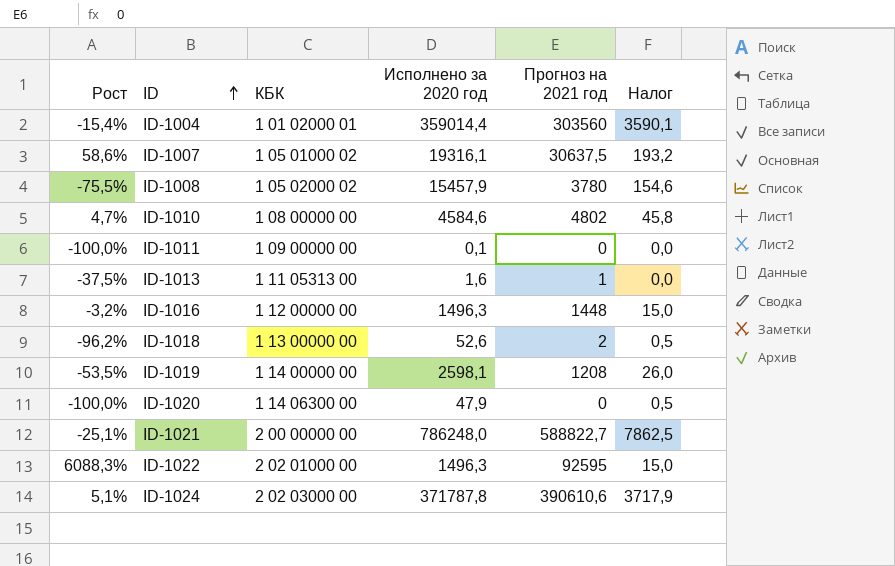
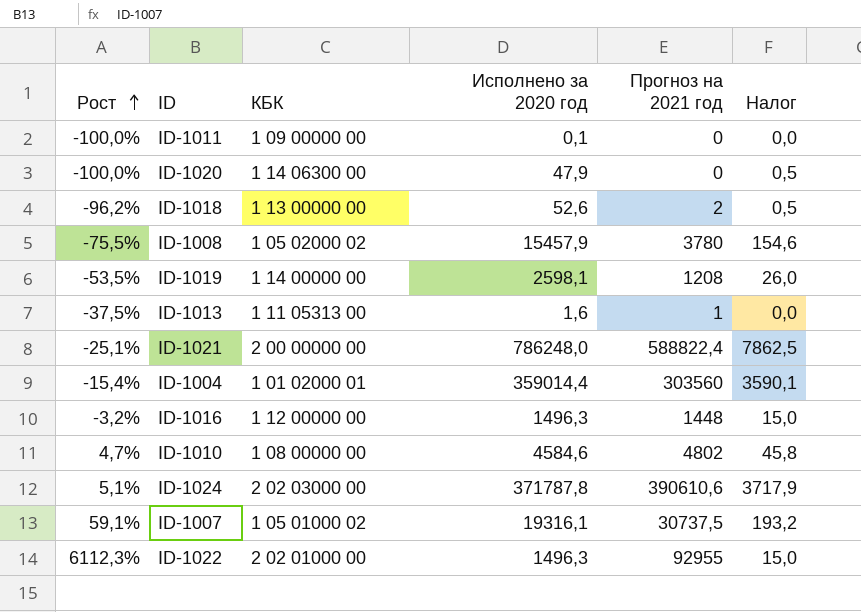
row order: ID ascending -> Рост ascending
ID-1021 | Прогноз на 2021 год: 588822,7 -> 588822,4
ID-1007 | Рост: 58,6% -> 59,1%
ID-1007 | Прогноз на 2021 год: 30637,5 -> 30737,5
ID-1022 | Рост: 6088,3% -> 6112,3%
ID-1022 | Прогноз на 2021 год: 92595 -> 92955

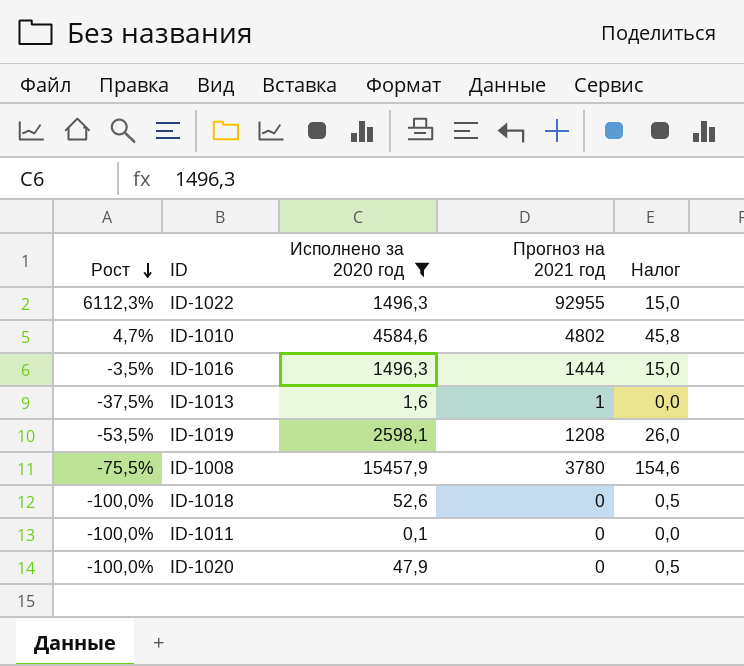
filter: none -> Исполнено за 2020 год <= 15457,9
row order: Рост ascending -> Рост descending
column КБК | position: 3 -> none
ID-1016 | Рост: -3,2% -> -3,5%
ID-1016 | Прогноз на 2021 год: 1448 -> 1444
ID-1018 | Рост: -96,2% -> -100,0%
ID-1018 | Прогноз на 2021 год: 2 -> 0

